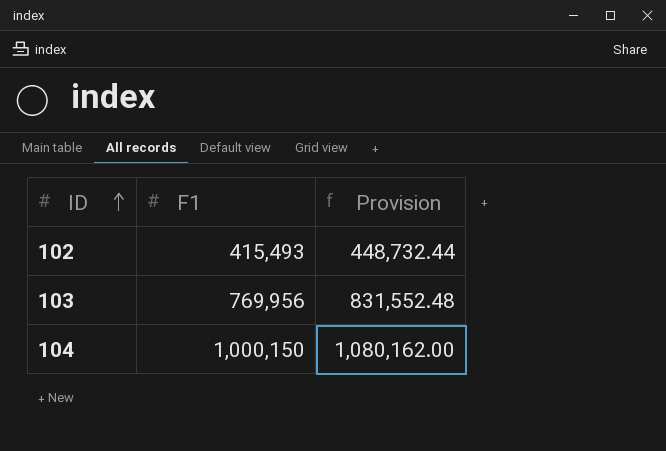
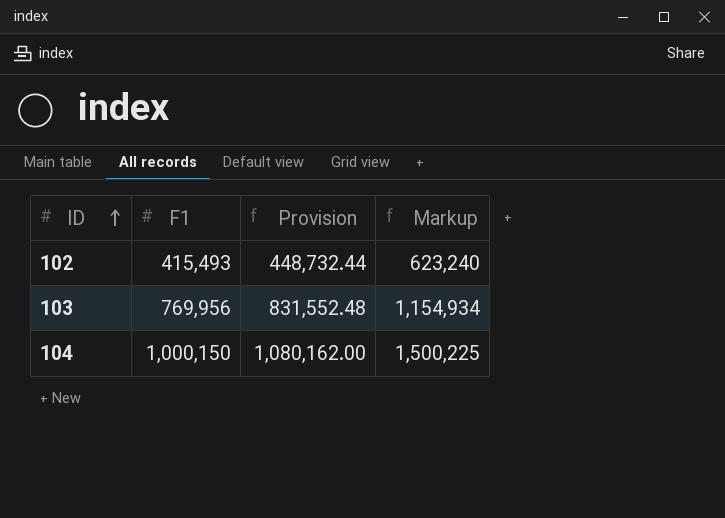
column Markup | formula: none -> [F1] * 1.5

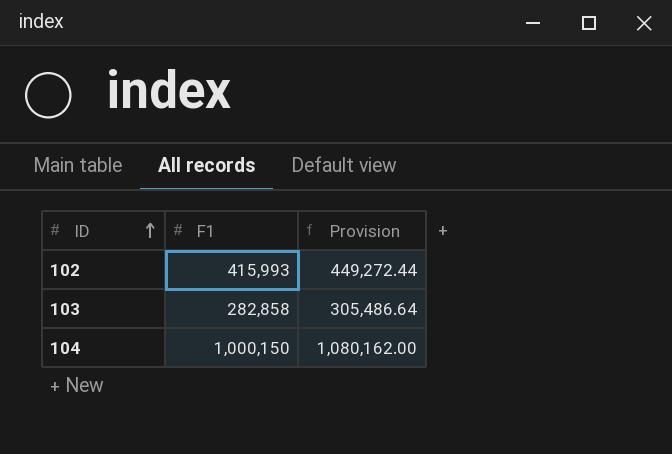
column Markup | formula: [F1] * 1.5 -> none
102 | F1: 415,493 -> 415,993
102 | Provision: 448,732.44 -> 449,272.44
103 | F1: 769,956 -> 282,858
103 | Provision: 831,552.48 -> 305,486.64

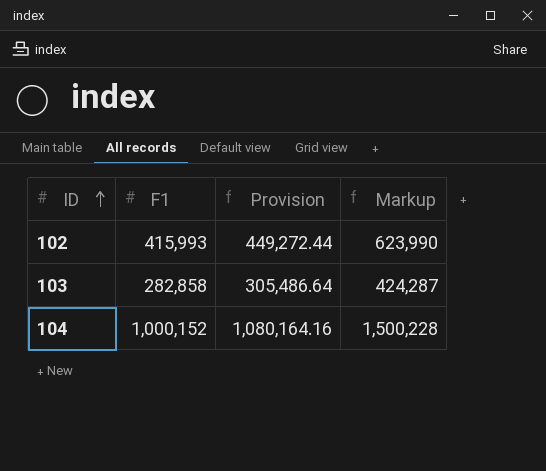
column Markup | formula: none -> [F1] * 1.5
104 | F1: 1,000,150 -> 1,000,152
104 | Provision: 1,080,162.00 -> 1,080,164.16

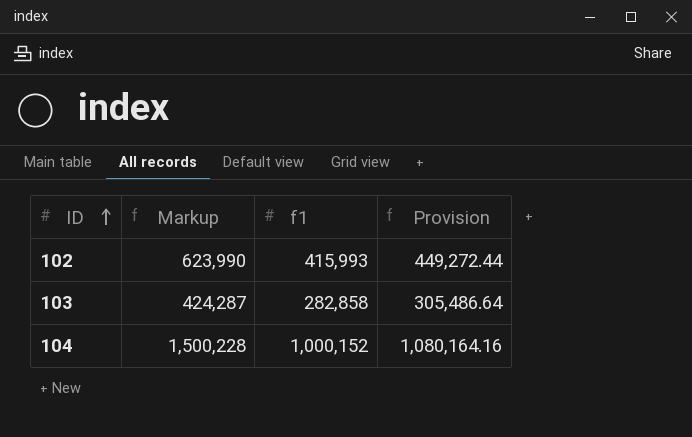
column Markup | position: 4 -> 2
column name: F1 -> f1

